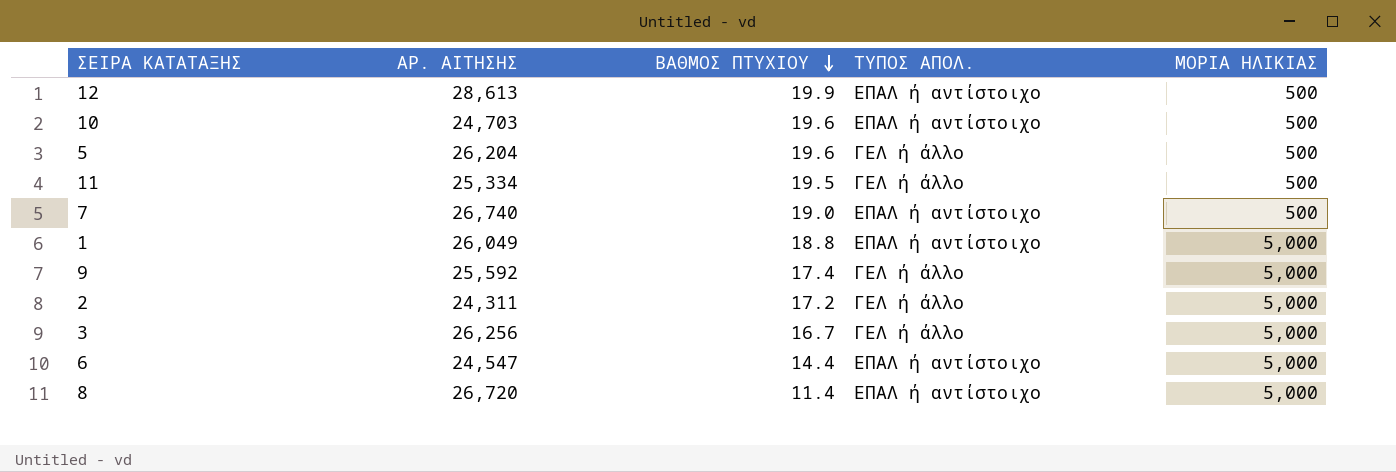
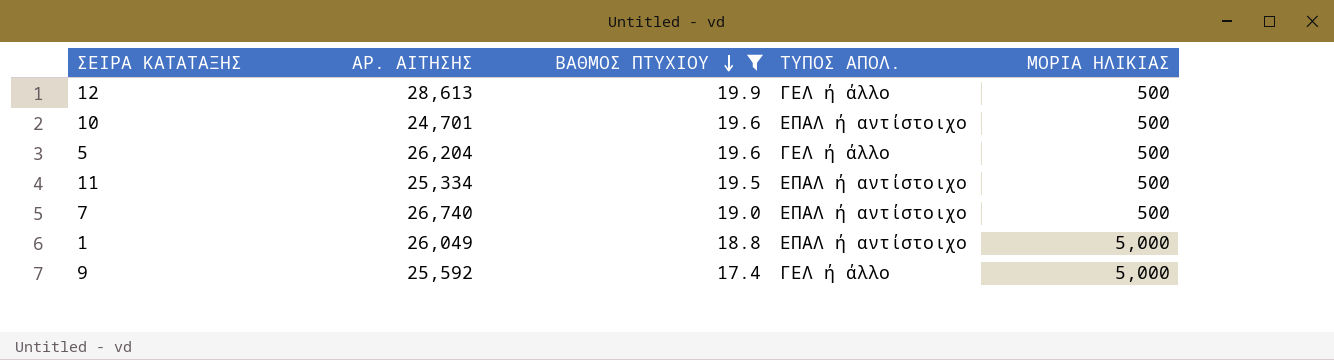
filter: none -> ΒΑΘΜΟΣ ΠΤΥΧΙΟΥ >= 17.4
12 | ΤΥΠΟΣ ΑΠΟΛ.: ΕΠΑΛ ή αντίστοιχο -> ΓΕΛ ή άλλο
10 | ΑΡ. ΑΙΤΗΣΗΣ: 24,703 -> 24,701
11 | ΤΥΠΟΣ ΑΠΟΛ.: ΓΕΛ ή άλλο -> ΕΠΑΛ ή αντίστοιχο

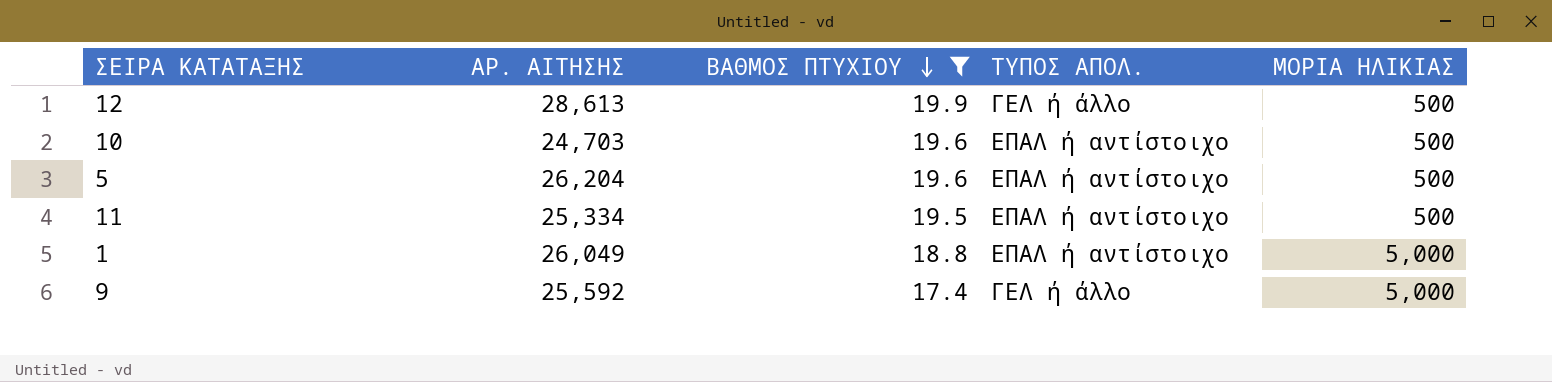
row 7: 26,740 | 19.0 | ΕΠΑΛ ή αντίστοιχο | 500 -> none
10 | ΑΡ. ΑΙΤΗΣΗΣ: 24,701 -> 24,703
5 | ΤΥΠΟΣ ΑΠΟΛ.: ΓΕΛ ή άλλο -> ΕΠΑΛ ή αντίστοιχο

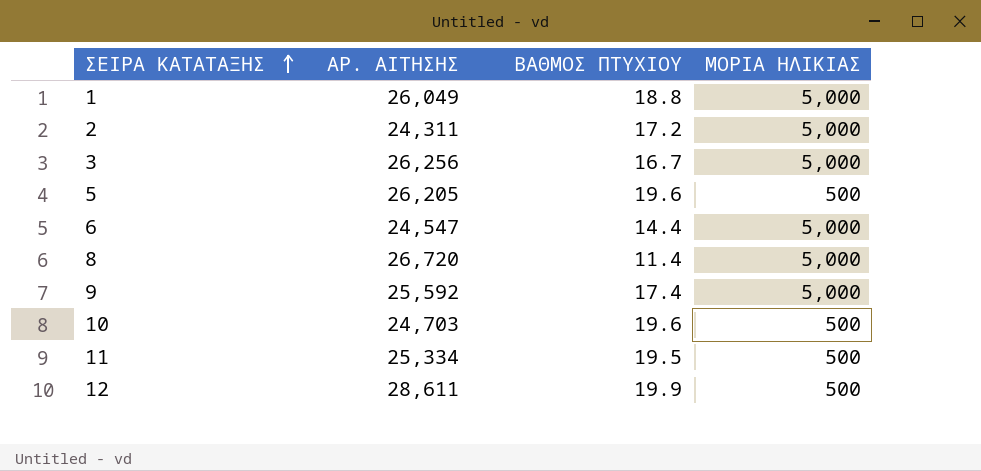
filter: ΒΑΘΜΟΣ ΠΤΥΧΙΟΥ >= 17.4 -> none
row order: ΒΑΘΜΟΣ ΠΤΥΧΙΟΥ descending -> ΣΕΙΡΑ ΚΑΤΑΤΑΞΗΣ ascending
column ΤΥΠΟΣ ΑΠΟΛ. | position: 4 -> none
5 | ΑΡ. ΑΙΤΗΣΗΣ: 26,204 -> 26,205
12 | ΑΡ. ΑΙΤΗΣΗΣ: 28,613 -> 28,611

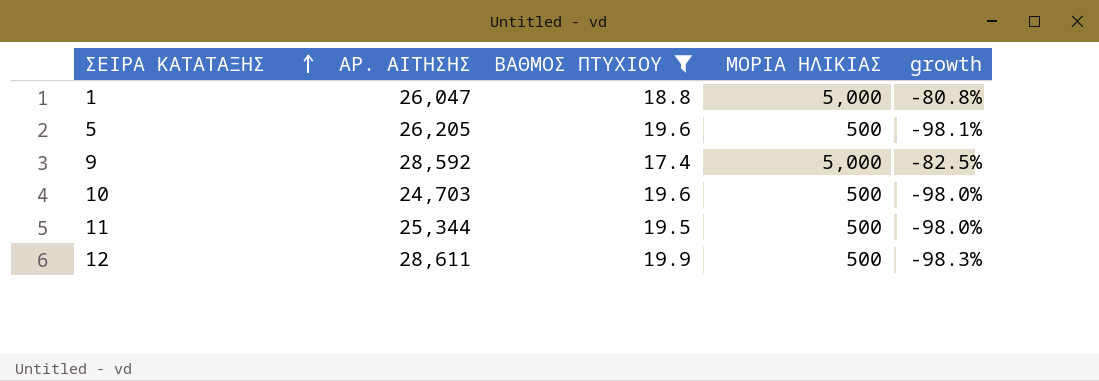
filter: none -> ΒΑΘΜΟΣ ΠΤΥΧΙΟΥ >= 17.4
column growth | formula: none -> ([ΜΟΡΙΑ ΗΛΙΚΙΑΣ] - [ΑΡ. ΑΙΤΗΣΗΣ]) / [ΑΡ. ΑΙΤΗΣΗΣ]
1 | ΑΡ. ΑΙΤΗΣΗΣ: 26,049 -> 26,047
9 | ΑΡ. ΑΙΤΗΣΗΣ: 25,592 -> 28,592
11 | ΑΡ. ΑΙΤΗΣΗΣ: 25,334 -> 25,344

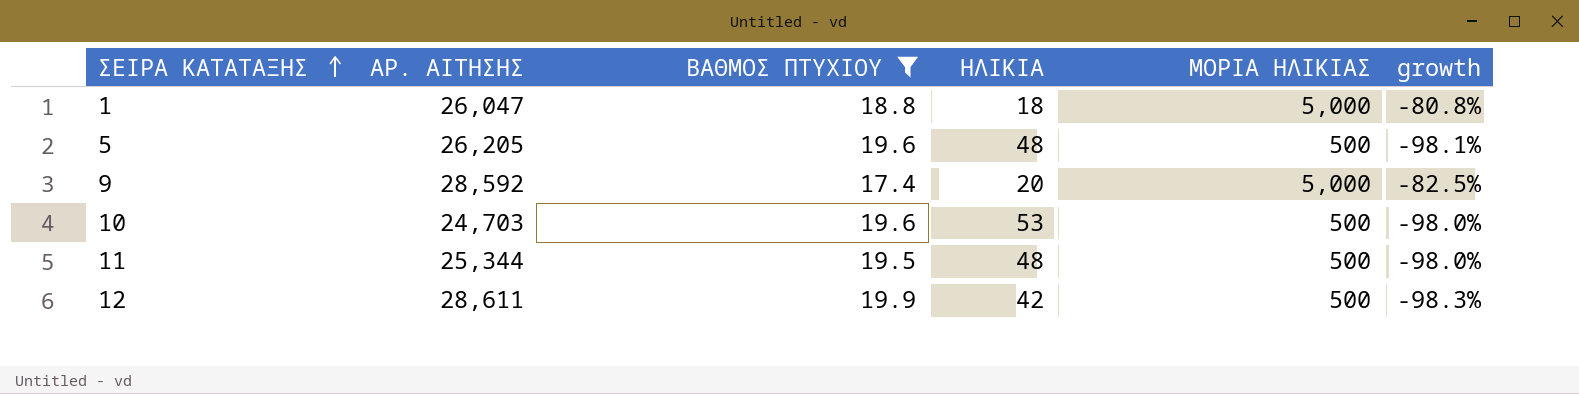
column ΗΛΙΚΙΑ | position: none -> 4

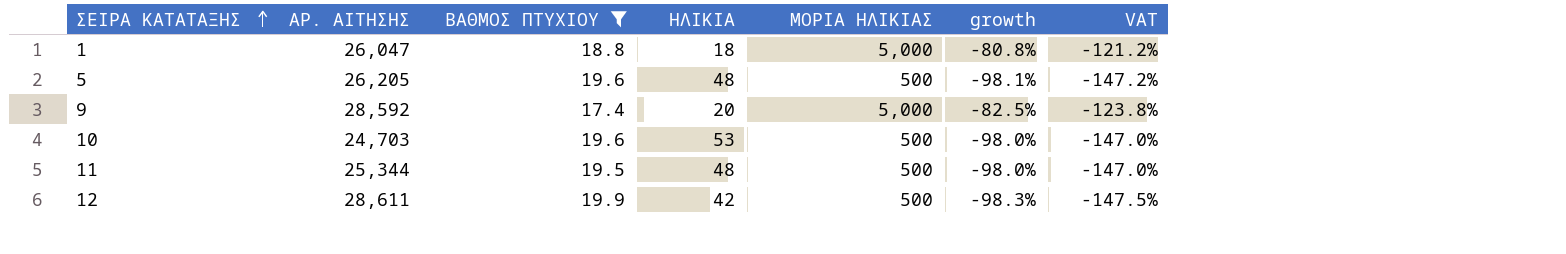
column VAT | formula: none -> [growth] * 1.5

